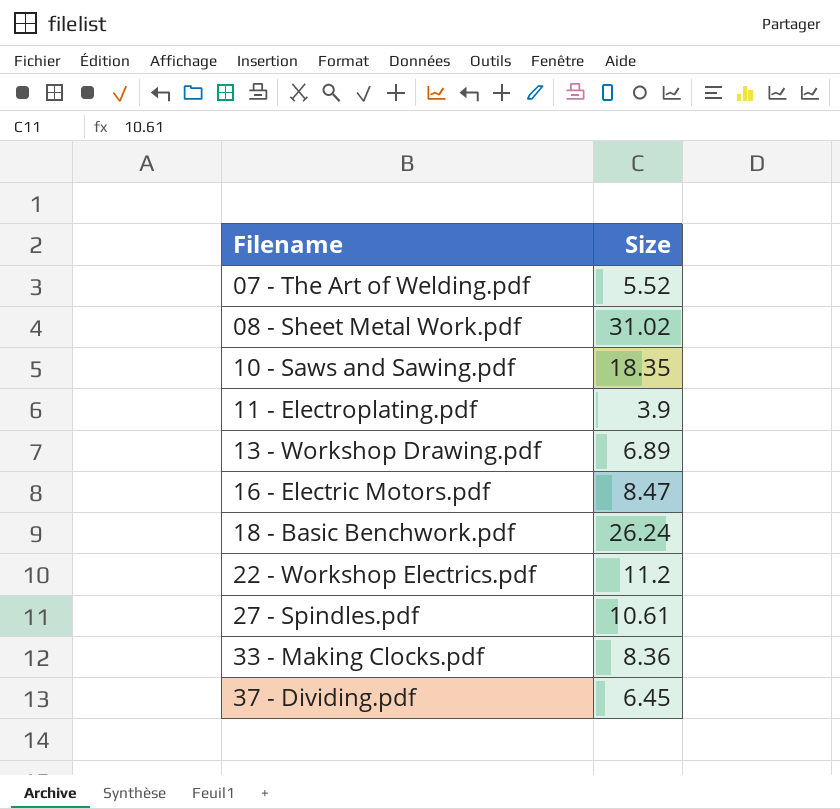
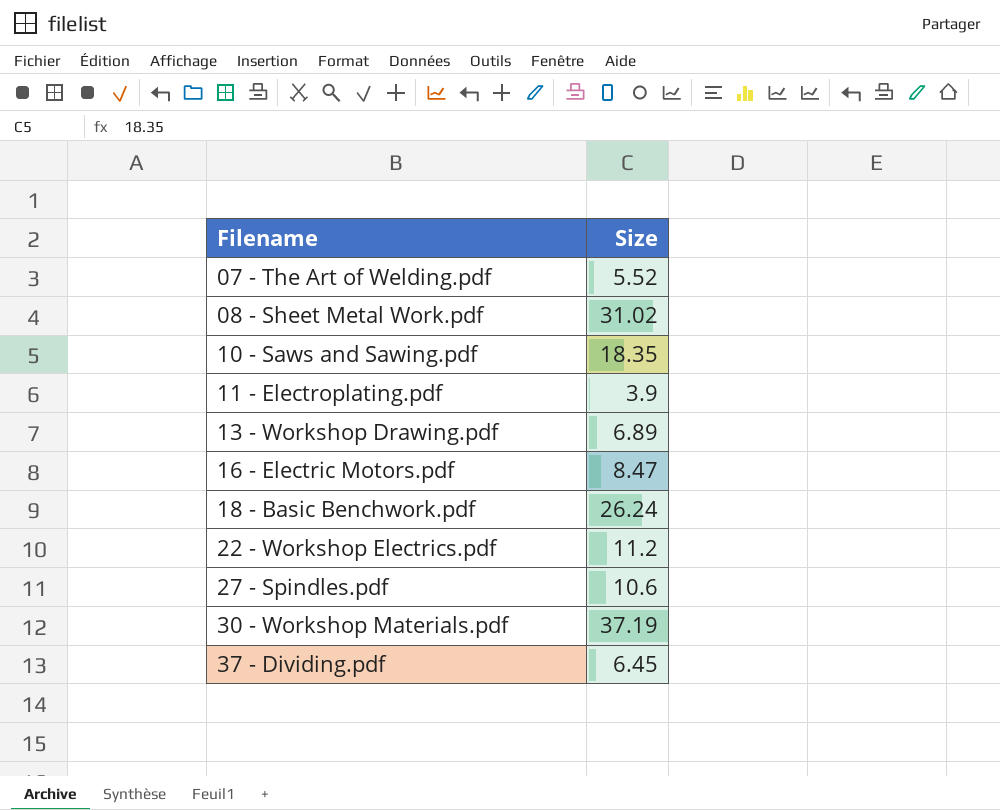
row 33 - Making Clocks.pdf: 8.36 -> none
27 - Spindles.pdf | Size: 10.61 -> 10.6
row 30 - Workshop Materials.pdf: none -> 37.19

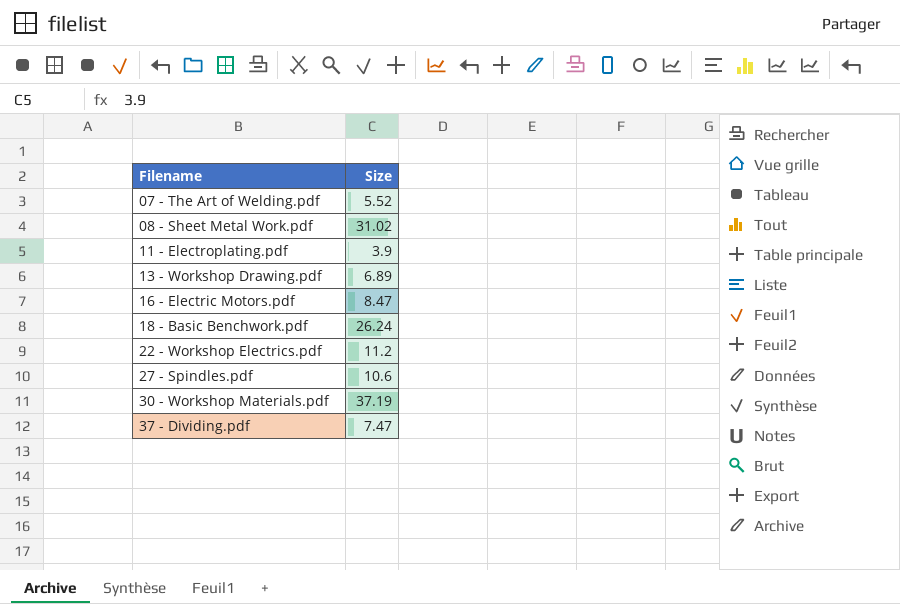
row 10 - Saws and Sawing.pdf: 18.35 -> none
37 - Dividing.pdf | Size: 6.45 -> 7.47

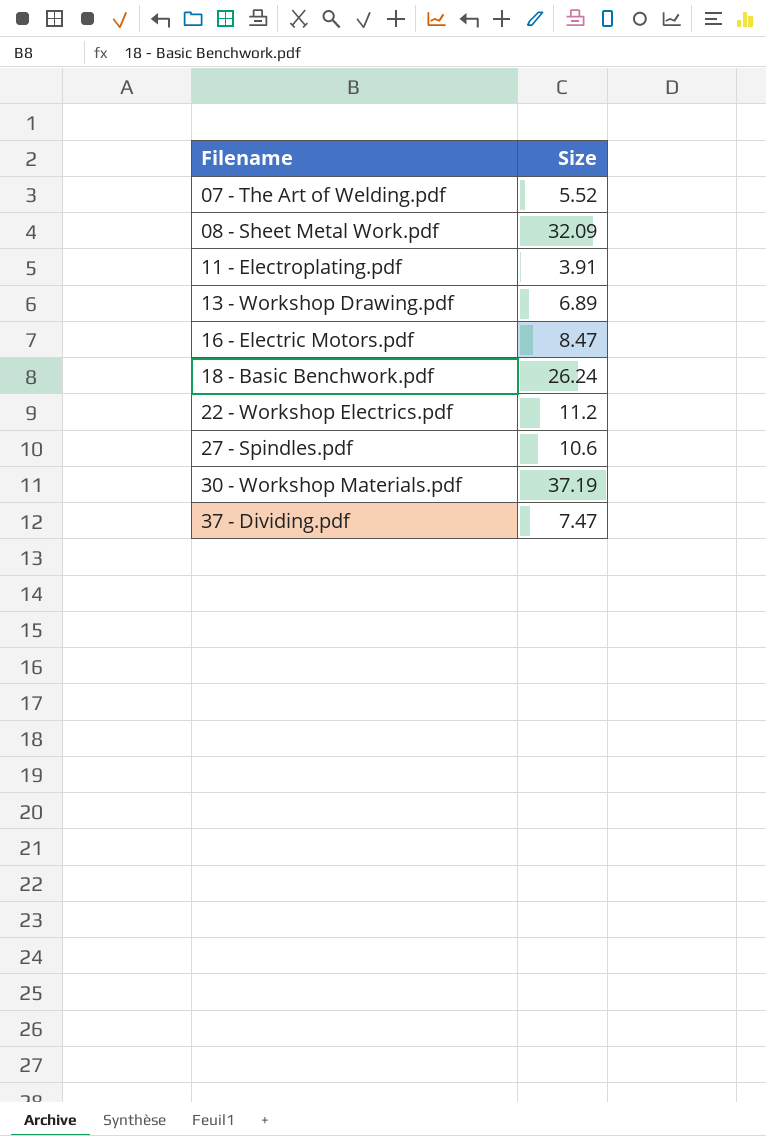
08 - Sheet Metal Work.pdf | Size: 31.02 -> 32.09
11 - Electroplating.pdf | Size: 3.9 -> 3.91

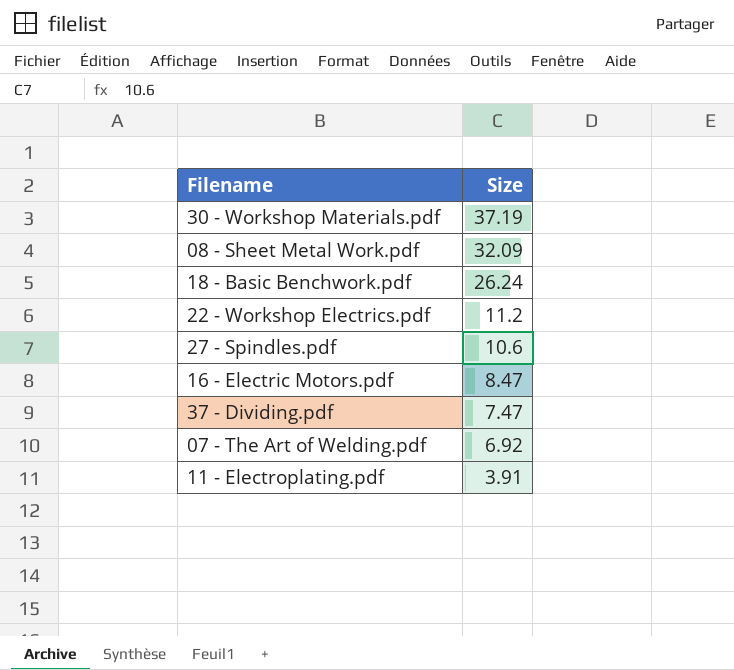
row order: Filename ascending -> Size descending
row 13 - Workshop Drawing.pdf: 6.89 -> none
07 - The Art of Welding.pdf | Size: 5.52 -> 6.92

